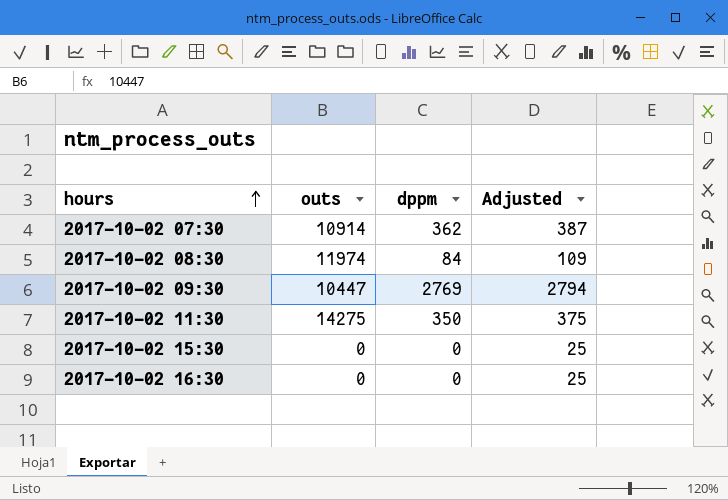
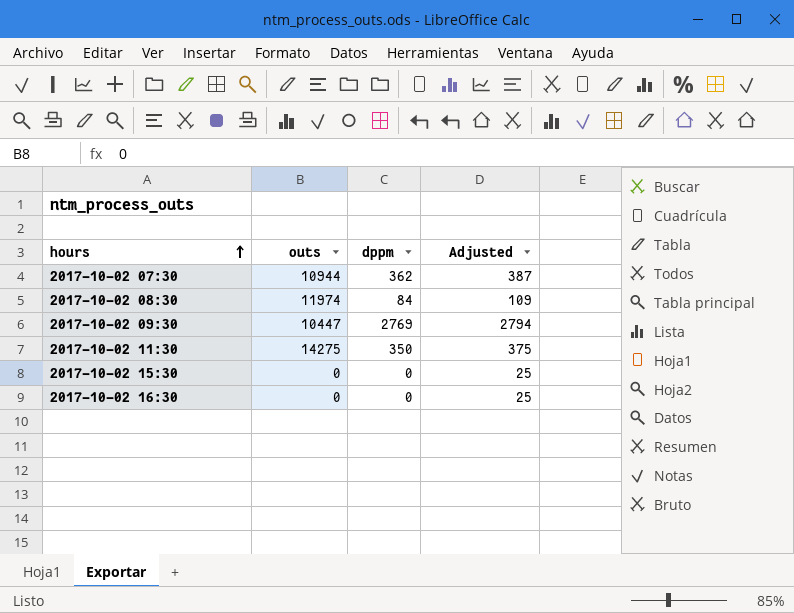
2017-10-02 07:30 | outs: 10914 -> 10944

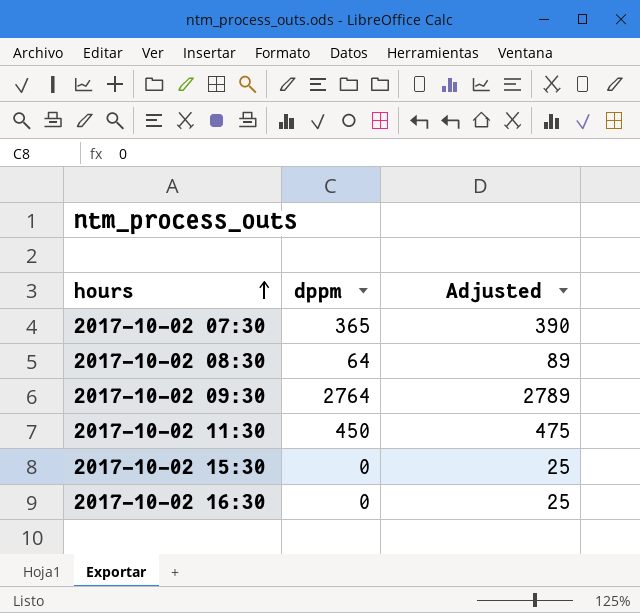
column outs | position: 2 -> none
2017-10-02 07:30 | dppm: 362 -> 365
2017-10-02 07:30 | Adjusted: 387 -> 390
2017-10-02 08:30 | dppm: 84 -> 64
2017-10-02 08:30 | Adjusted: 109 -> 89
2017-10-02 09:30 | dppm: 2769 -> 2764
2017-10-02 09:30 | Adjusted: 2794 -> 2789
2017-10-02 11:30 | dppm: 350 -> 450
2017-10-02 11:30 | Adjusted: 375 -> 475

